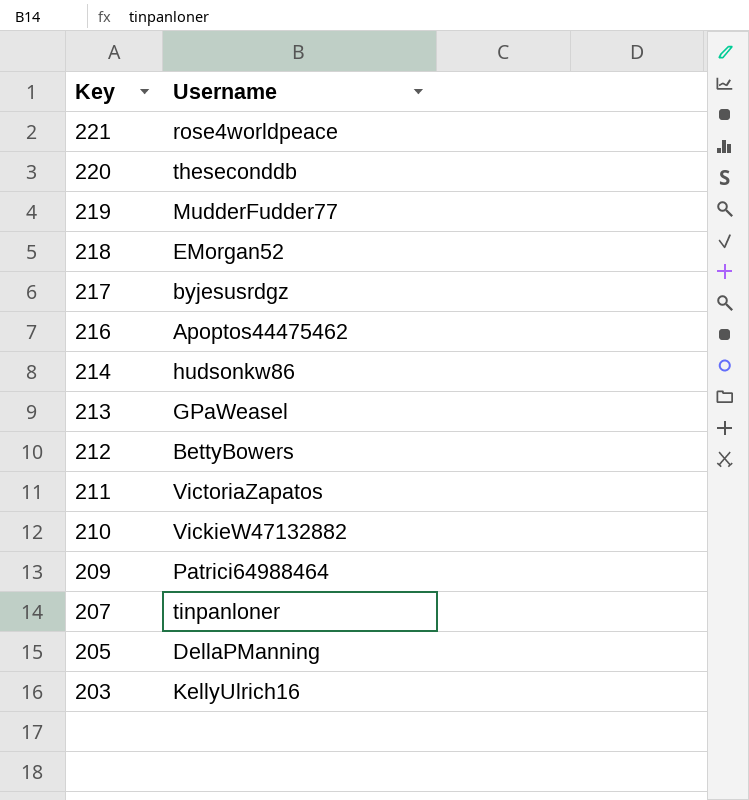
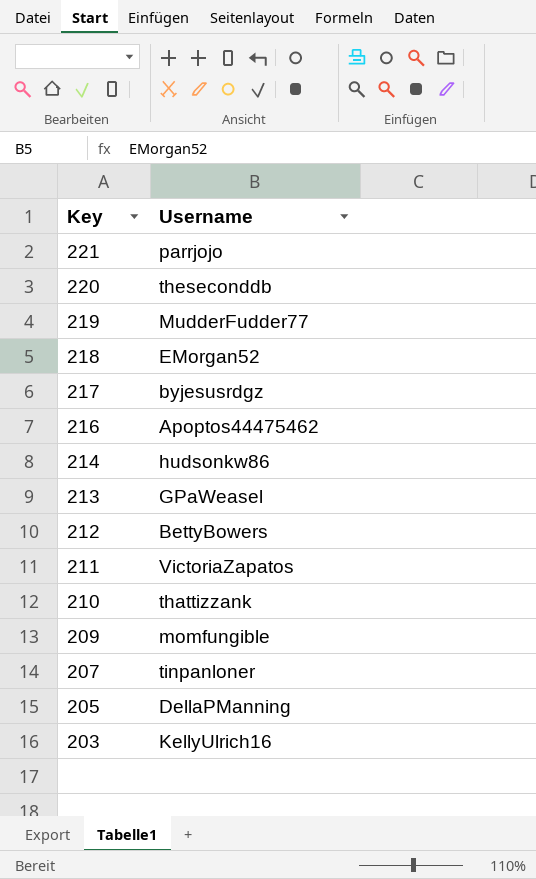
221 | Username: rose4worldpeace -> parrjojo
210 | Username: VickieW47132882 -> thattizzank
209 | Username: Patrici64988464 -> momfungible

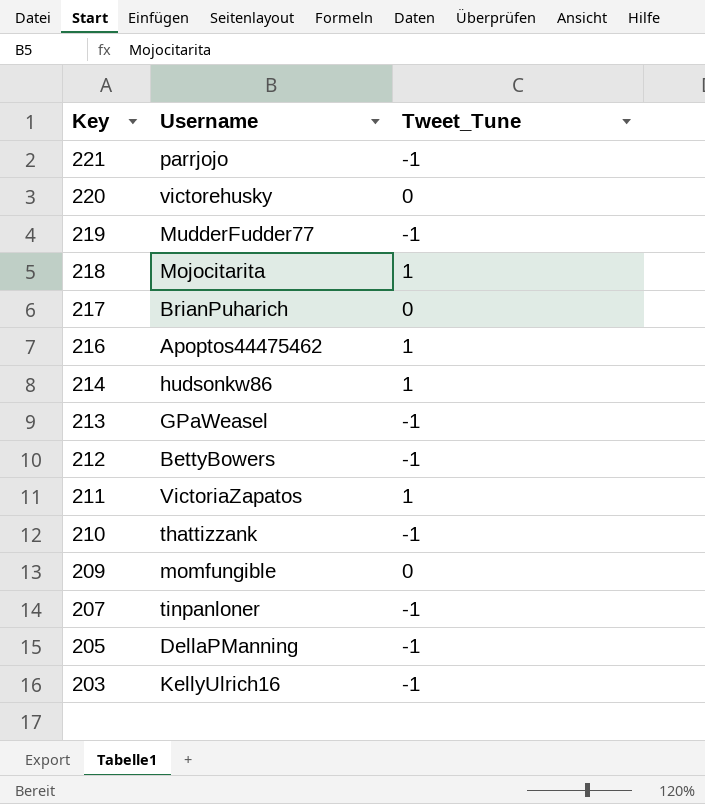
column Tweet_Tune | position: none -> 3
220 | Username: theseconddb -> victorehusky
218 | Username: EMorgan52 -> Mojocitarita
217 | Username: byjesusrdgz -> BrianPuharich

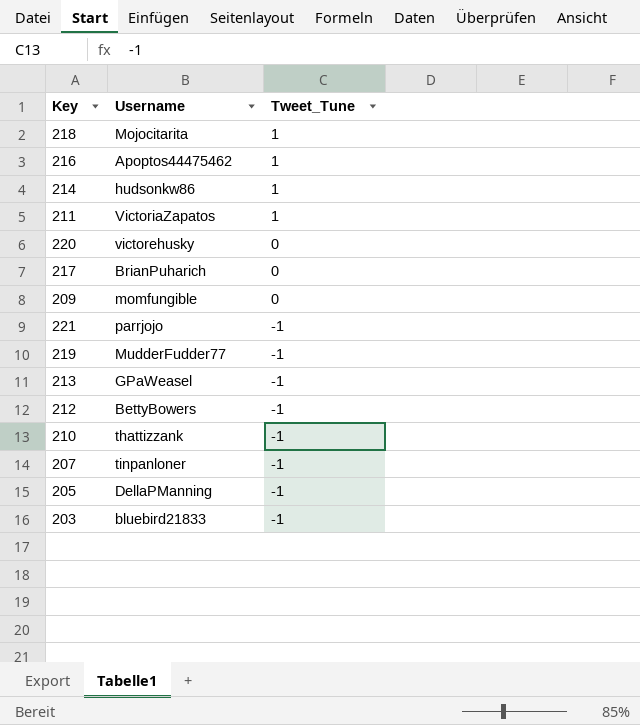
row order: Key descending -> Tweet_Tune descending
203 | Username: KellyUlrich16 -> bluebird21833

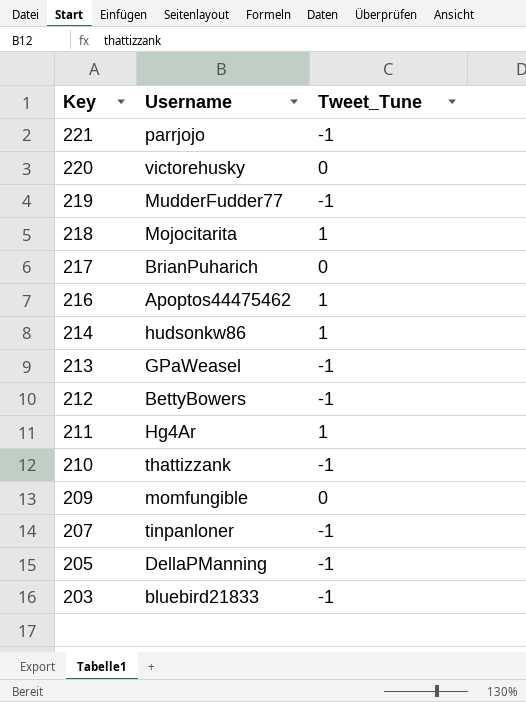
row order: Tweet_Tune descending -> Key descending
211 | Username: VictoriaZapatos -> Hg4Ar

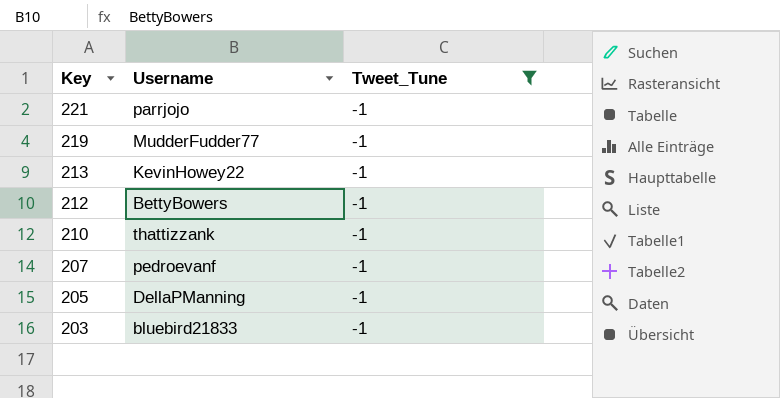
filter: none -> Tweet_Tune = -1
213 | Username: GPaWeasel -> KevinHowey22
207 | Username: tinpanloner -> pedroevanf

